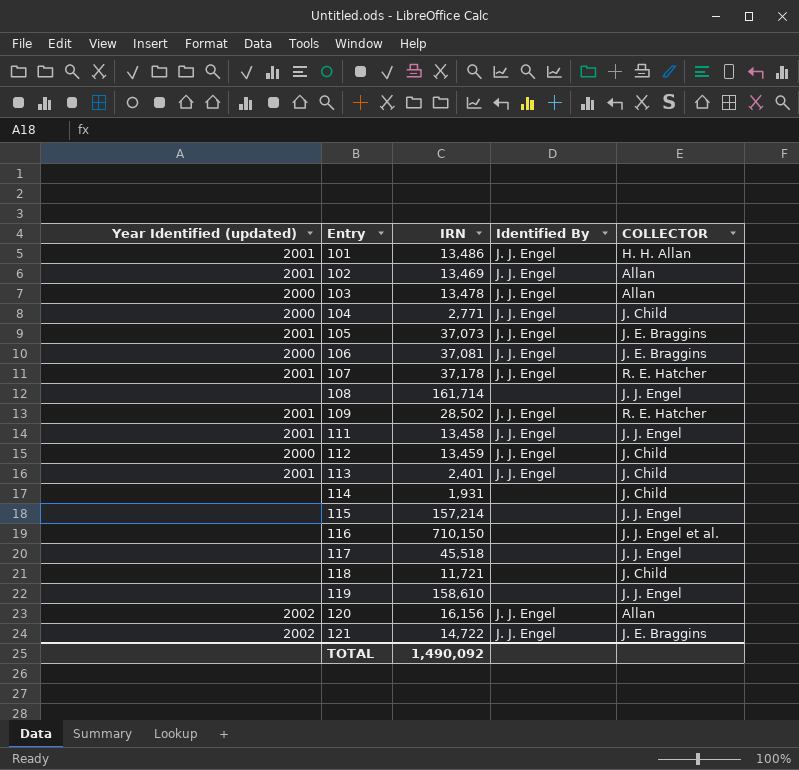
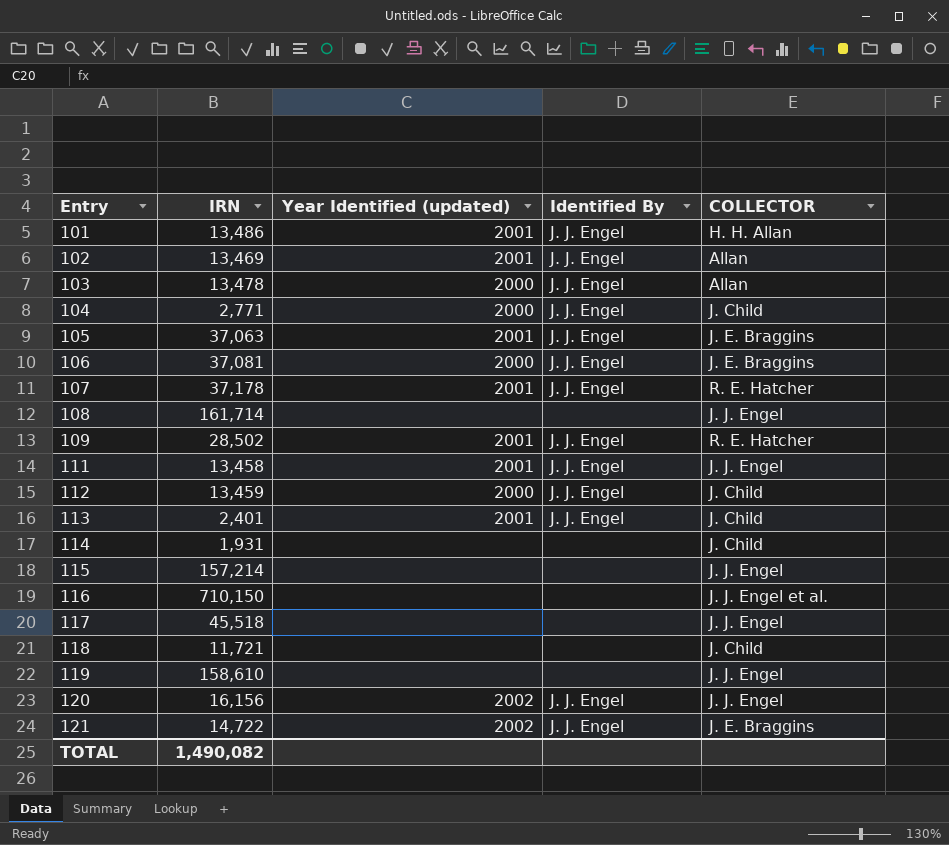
column Year Identified (updated) | position: 1 -> 3
105 | IRN: 37,073 -> 37,063
120 | COLLECTOR: Allan -> J. J. Engel
TOTAL | IRN: 1,490,092 -> 1,490,082

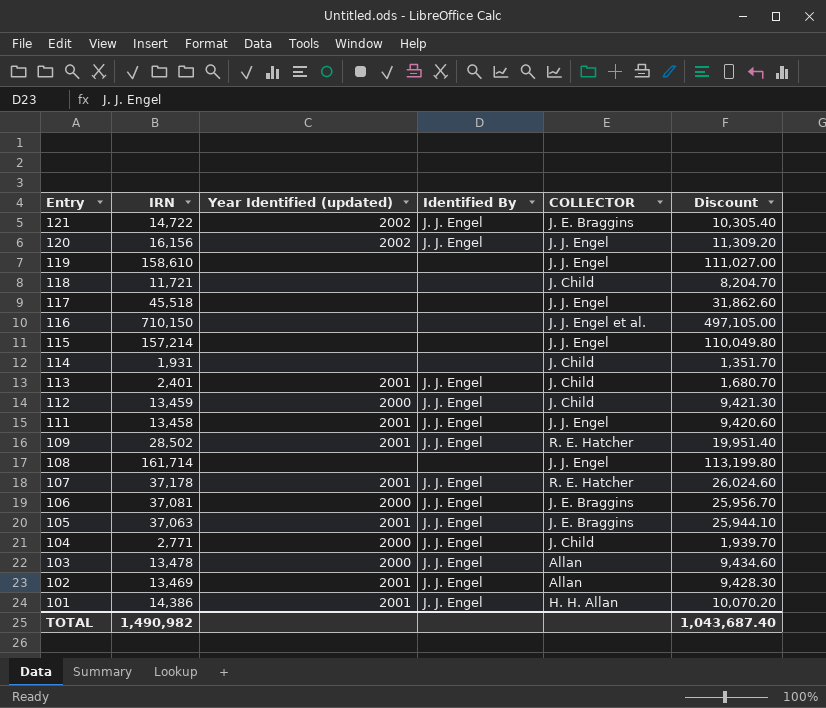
row order: Entry ascending -> Entry descending
column Discount | formula: none -> [IRN] * 0.7
101 | IRN: 13,486 -> 14,386
TOTAL | IRN: 1,490,082 -> 1,490,982

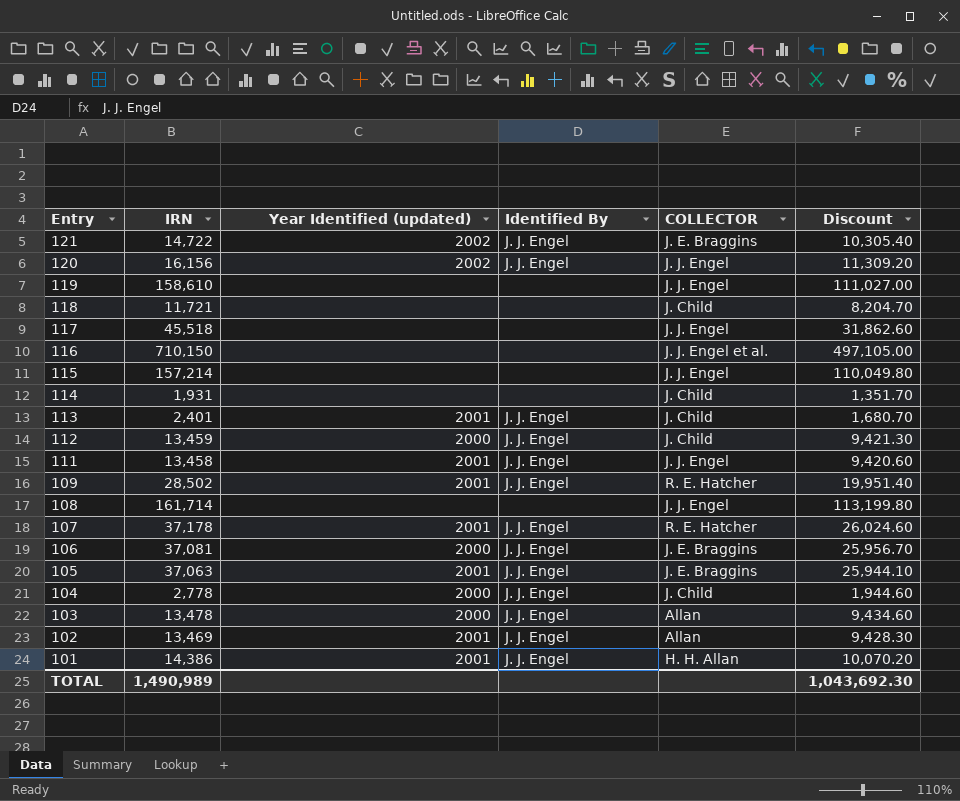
104 | IRN: 2,771 -> 2,778
104 | Discount: 1,939.70 -> 1,944.60
TOTAL | IRN: 1,490,982 -> 1,490,989
TOTAL | Discount: 1,043,687.40 -> 1,043,692.30

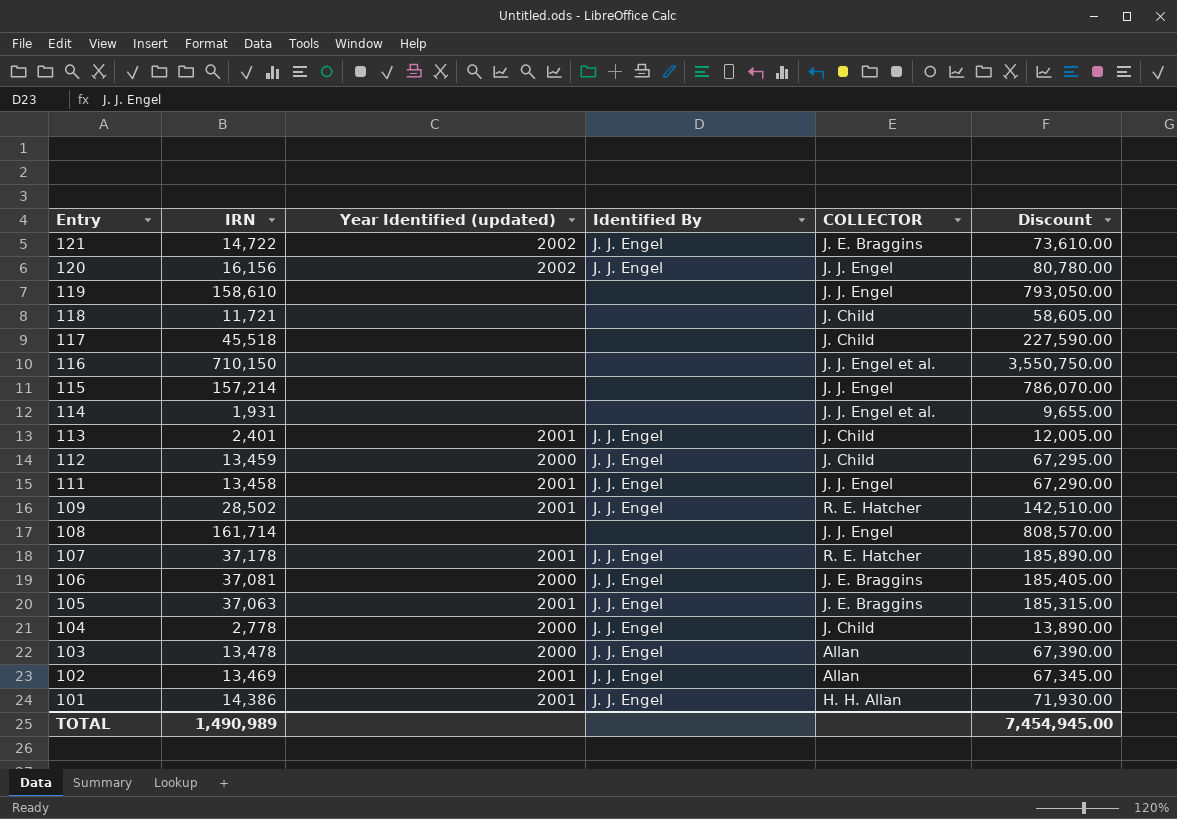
column Discount | formula: [IRN] * 0.7 -> [IRN] * 5
117 | COLLECTOR: J. J. Engel -> J. Child
114 | COLLECTOR: J. Child -> J. J. Engel et al.
TOTAL | Discount: 1,043,692.30 -> 7,454,945.00

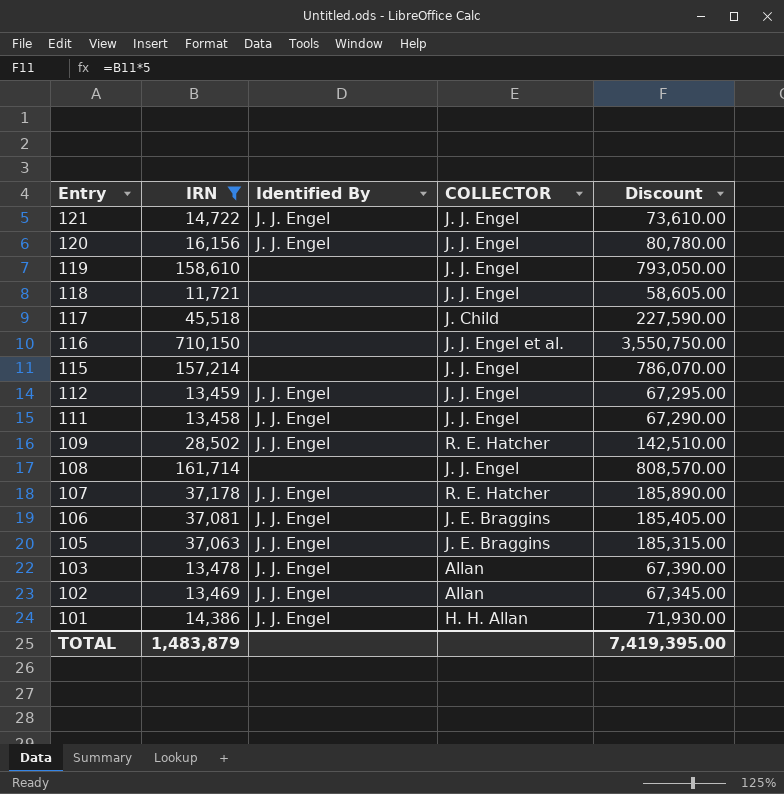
filter: none -> IRN >= 11,721
column Year Identified (updated) | position: 3 -> none
121 | COLLECTOR: J. E. Braggins -> J. J. Engel
118 | COLLECTOR: J. Child -> J. J. Engel
112 | COLLECTOR: J. Child -> J. J. Engel
TOTAL | IRN: 1,490,989 -> 1,483,879
TOTAL | Discount: 7,454,945.00 -> 7,419,395.00

